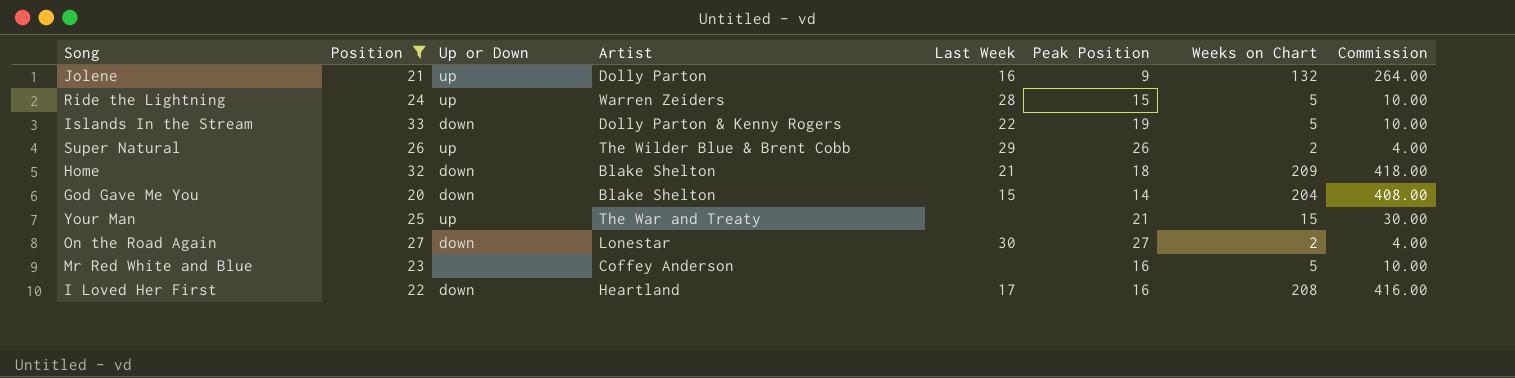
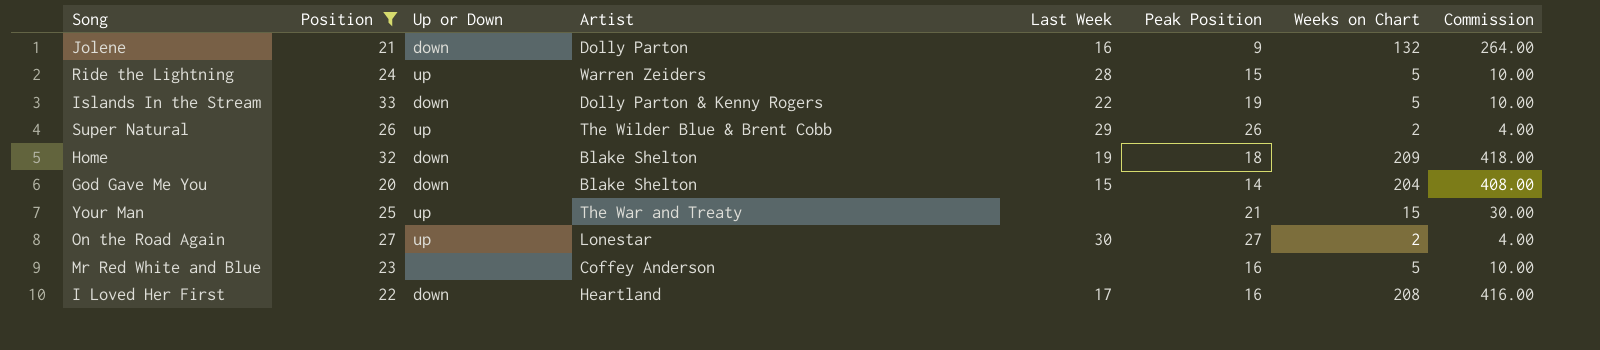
Jolene | Up or Down: up -> down
Home | Last Week: 21 -> 19
On the Road Again | Up or Down: down -> up

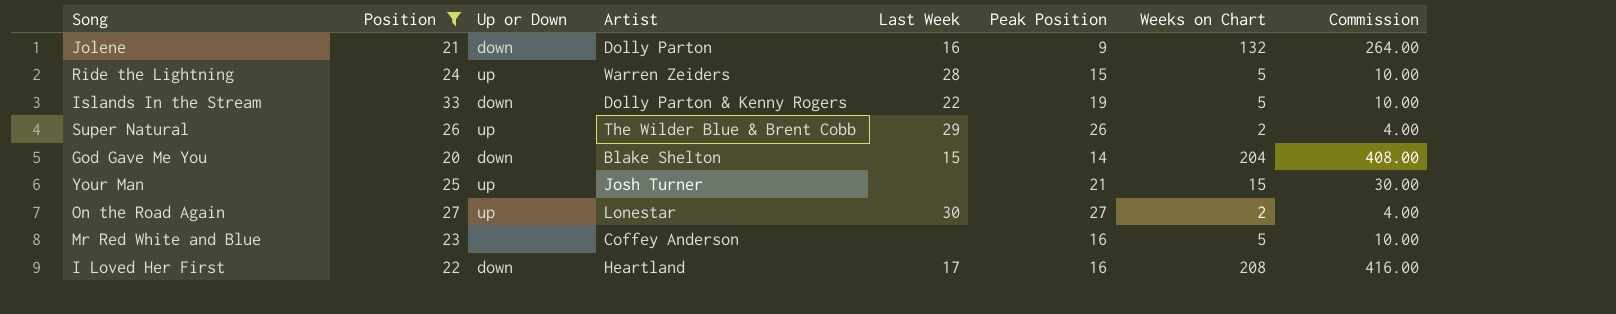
row Home: 32 | down | Blake Shelton | 19 | 18 | 209 | 418.00 -> none
Your Man | Artist: The War and Treaty -> Josh Turner

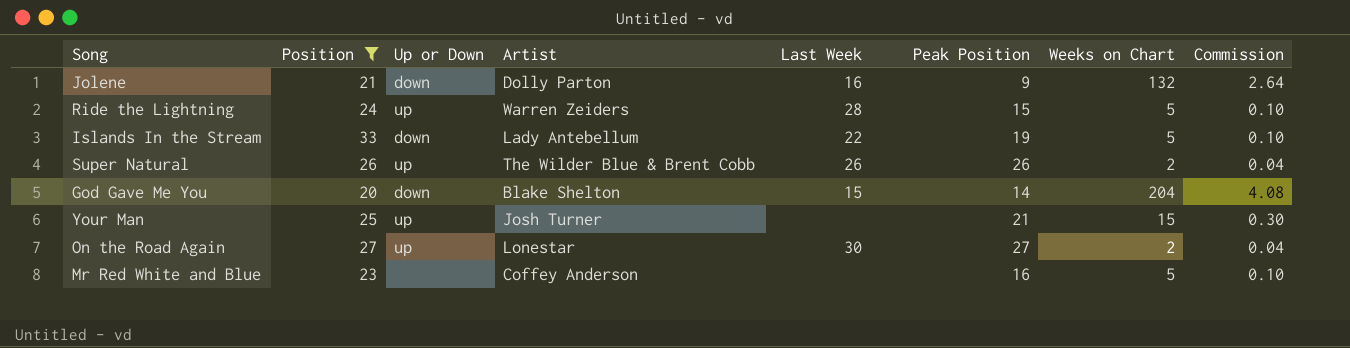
column Commission | formula: [Weeks on Chart] * 2 -> [Weeks on Chart] * 0.02
row I Loved Her First: 22 | down | Heartland | 17 | 16 | 208 | 416.00 -> none
Islands In the Stream | Artist: Dolly Parton & Kenny Rogers -> Lady Antebellum
Super Natural | Last Week: 29 -> 26

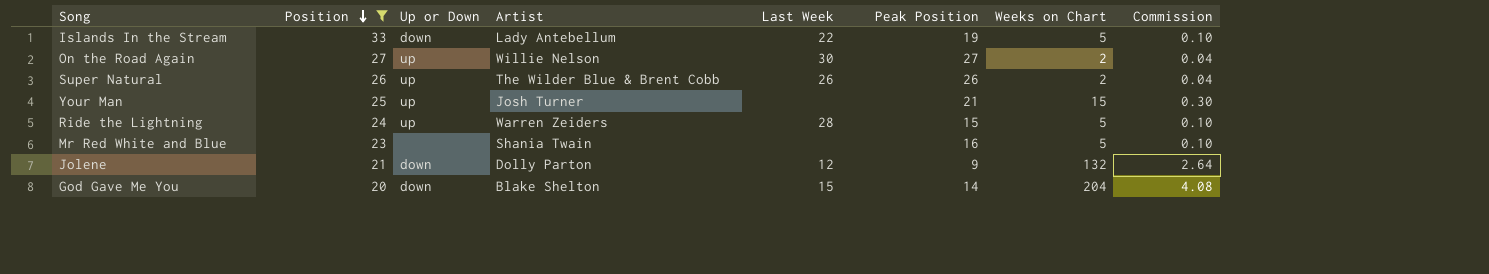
row order: none -> Position descending
On the Road Again | Artist: Lonestar -> Willie Nelson
Mr Red White and Blue | Artist: Coffey Anderson -> Shania Twain
Jolene | Last Week: 16 -> 12

